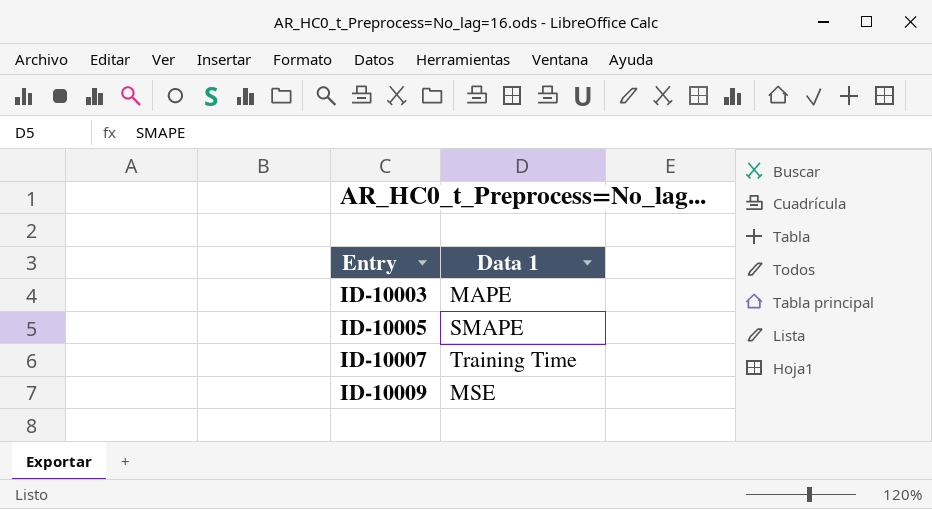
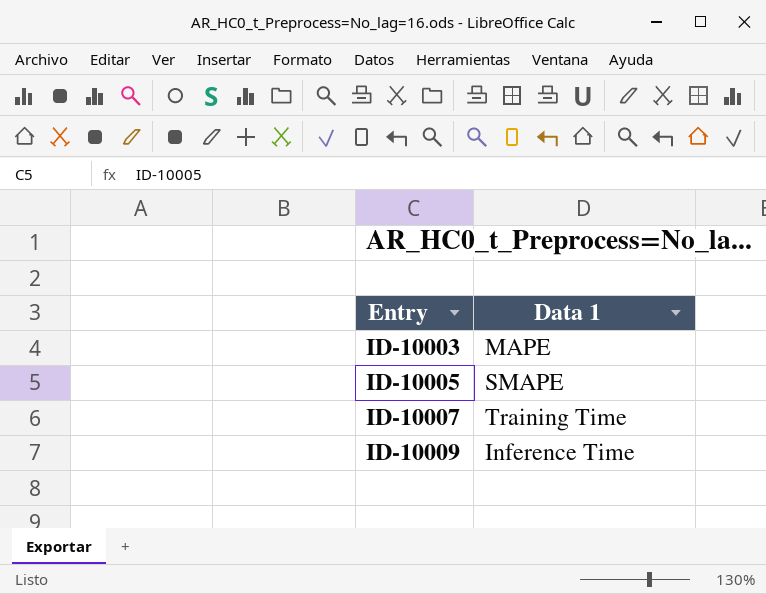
ID-10009 | Data 1: MSE -> Inference Time

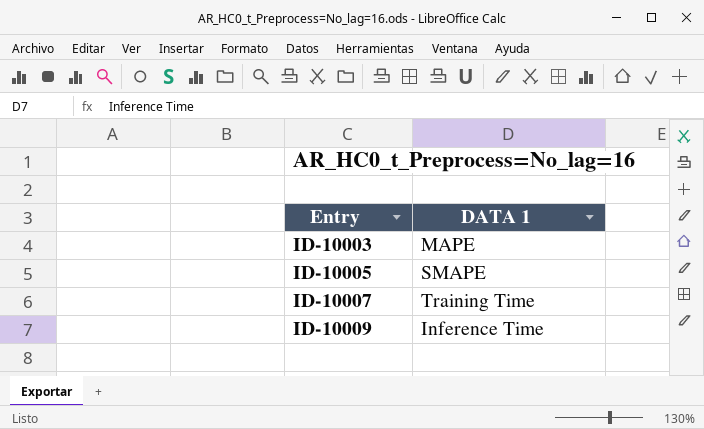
column name: Data 1 -> DATA 1

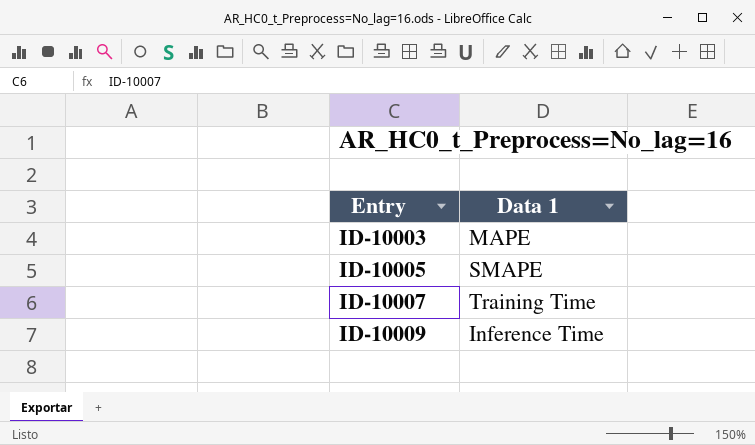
column name: DATA 1 -> Data 1

